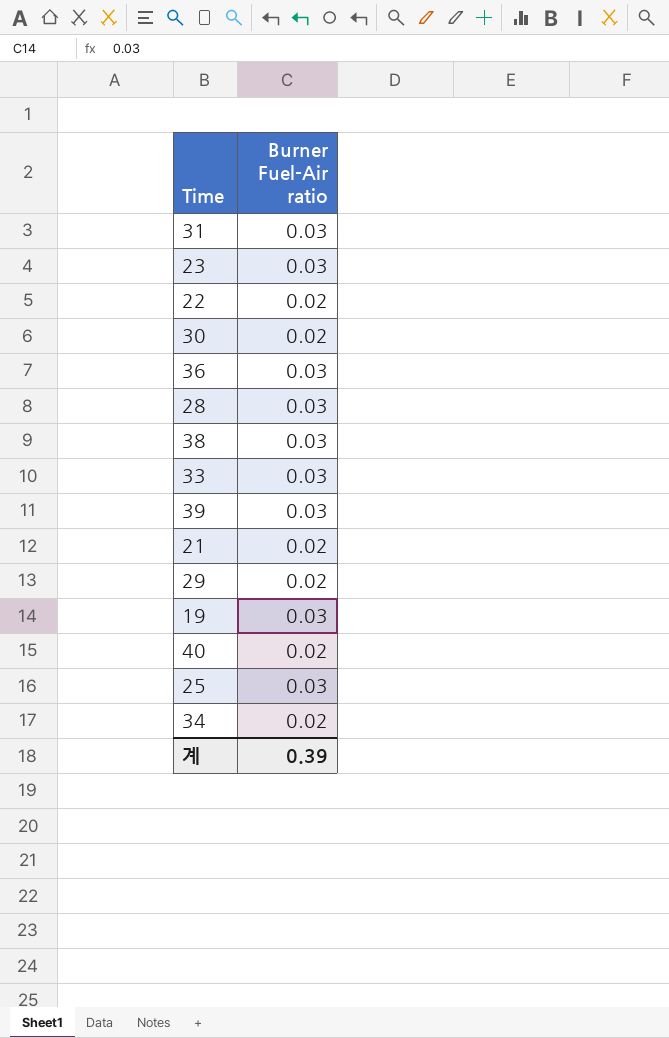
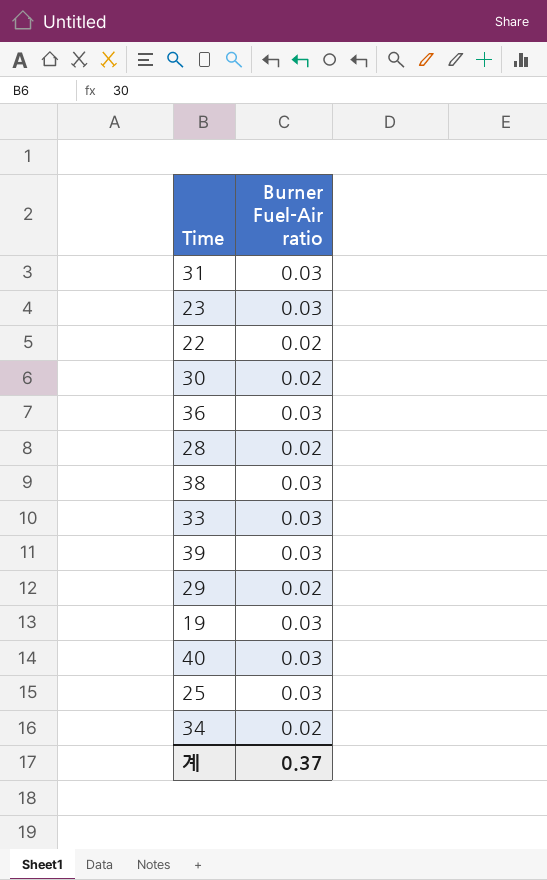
row 21: 0.02 -> none
28 | Burner Fuel-Air ratio: 0.03 -> 0.02
40 | Burner Fuel-Air ratio: 0.02 -> 0.03
계 | Burner Fuel-Air ratio: 0.39 -> 0.37

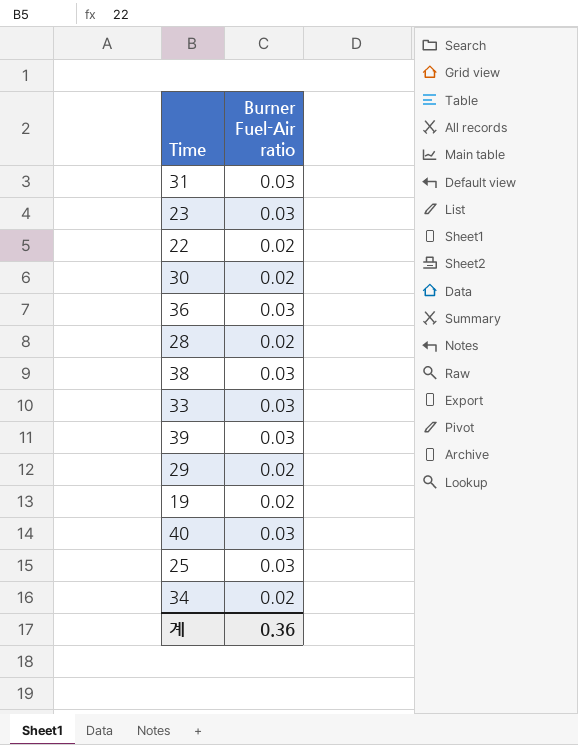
19 | Burner Fuel-Air ratio: 0.03 -> 0.02
계 | Burner Fuel-Air ratio: 0.37 -> 0.36

